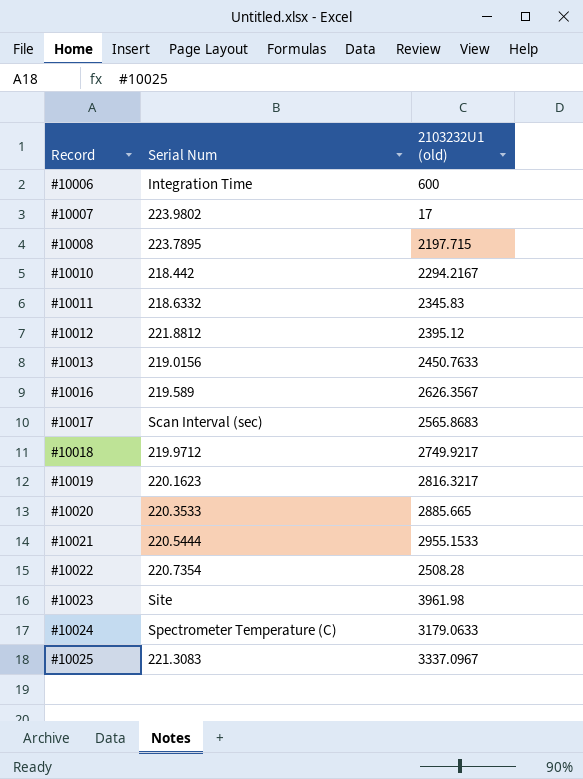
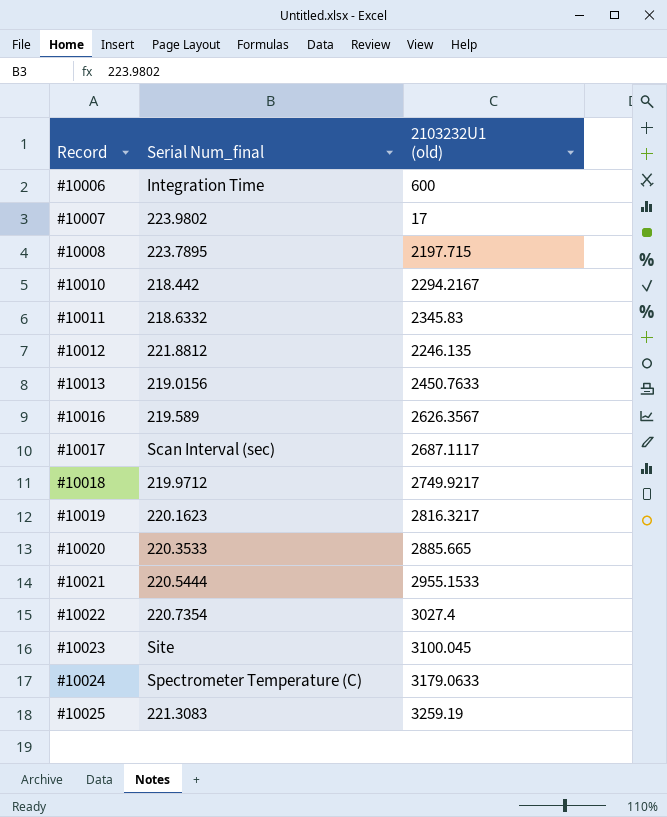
column name: Serial Num -> Serial Num_final
#10012 | 2103232U1 (old): 2395.12 -> 2246.135
#10017 | 2103232U1 (old): 2565.8683 -> 2687.1117
#10022 | 2103232U1 (old): 2508.28 -> 3027.4
#10023 | 2103232U1 (old): 3961.98 -> 3100.045
#10025 | 2103232U1 (old): 3337.0967 -> 3259.19

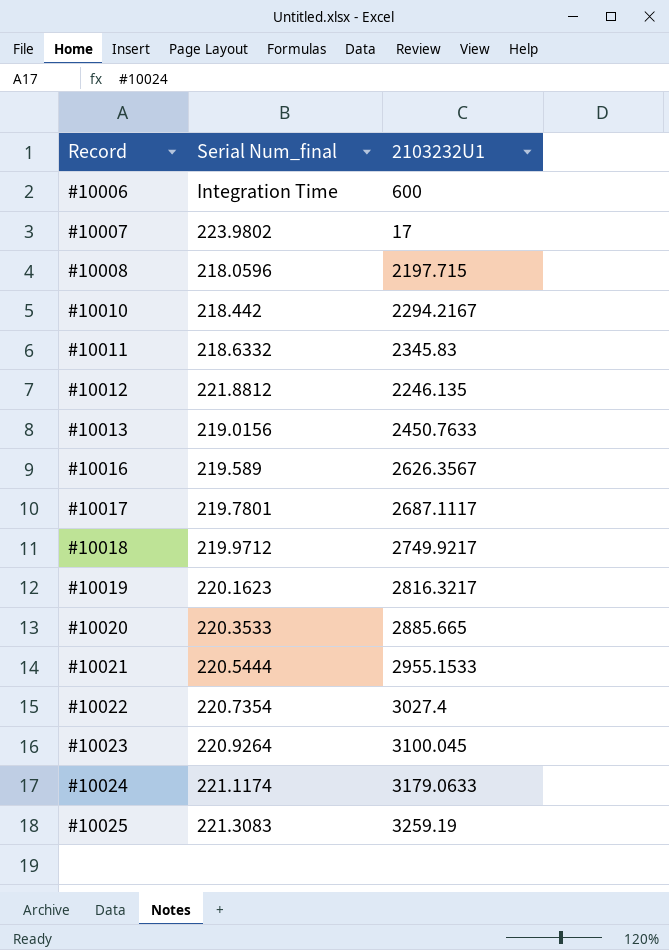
column name: 2103232U1 (old) -> 2103232U1
#10008 | Serial Num_final: 223.7895 -> 218.0596
#10017 | Serial Num_final: Scan Interval (sec) -> 219.7801
#10023 | Serial Num_final: Site -> 220.9264
#10024 | Serial Num_final: Spectrometer Temperature (C) -> 221.1174

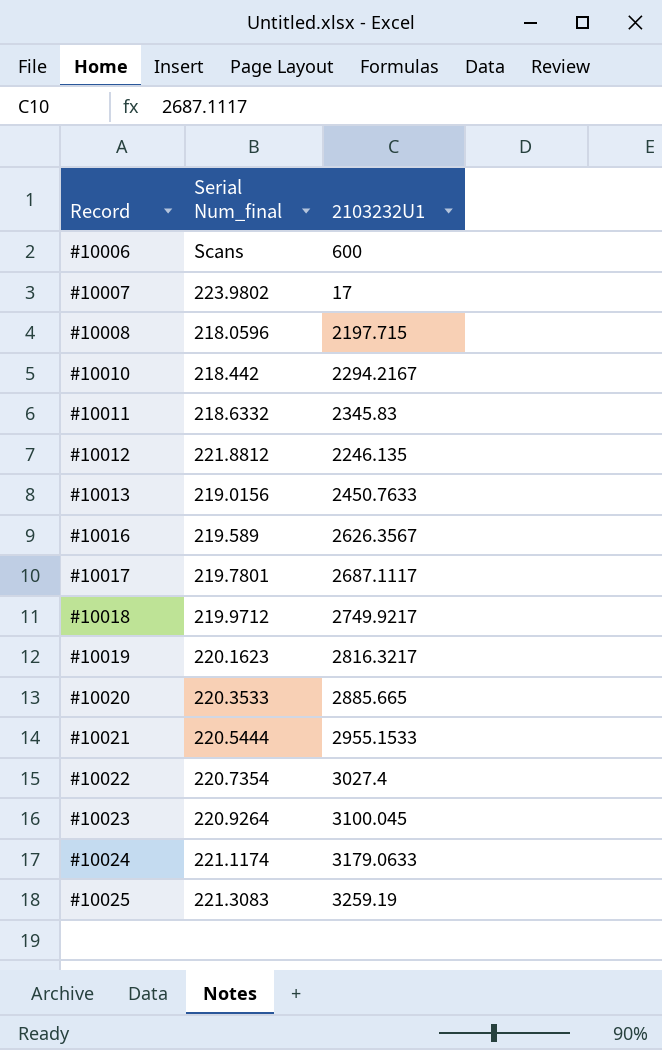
#10006 | Serial Num_final: Integration Time -> Scans

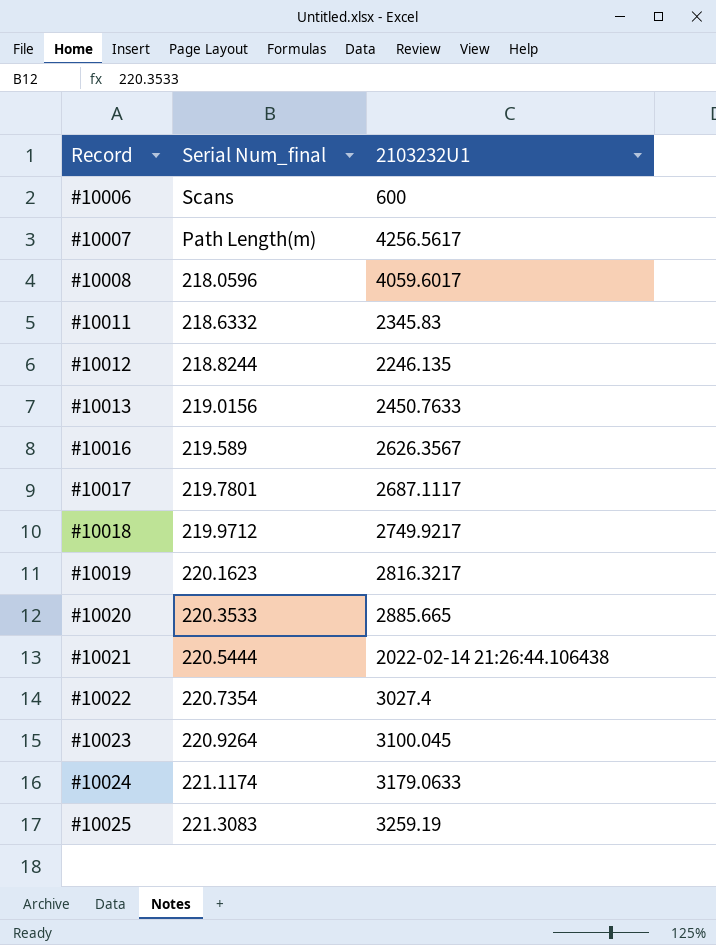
row #10010: 218.442 | 2294.2167 -> none
#10007 | Serial Num_final: 223.9802 -> Path Length(m)
#10007 | 2103232U1: 17 -> 4256.5617
#10008 | 2103232U1: 2197.715 -> 4059.6017
#10012 | Serial Num_final: 221.8812 -> 218.8244
#10021 | 2103232U1: 2955.1533 -> 2022-02-14 21:26:44.106438

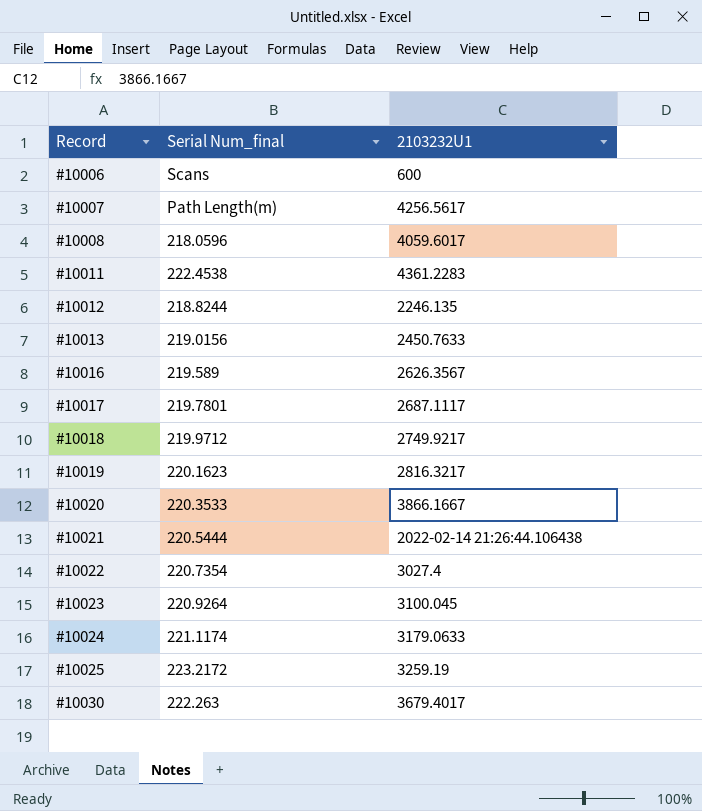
#10011 | Serial Num_final: 218.6332 -> 222.4538
#10011 | 2103232U1: 2345.83 -> 4361.2283
#10020 | 2103232U1: 2885.665 -> 3866.1667
#10025 | Serial Num_final: 221.3083 -> 223.2172
row #10030: none -> 222.263 | 3679.4017

